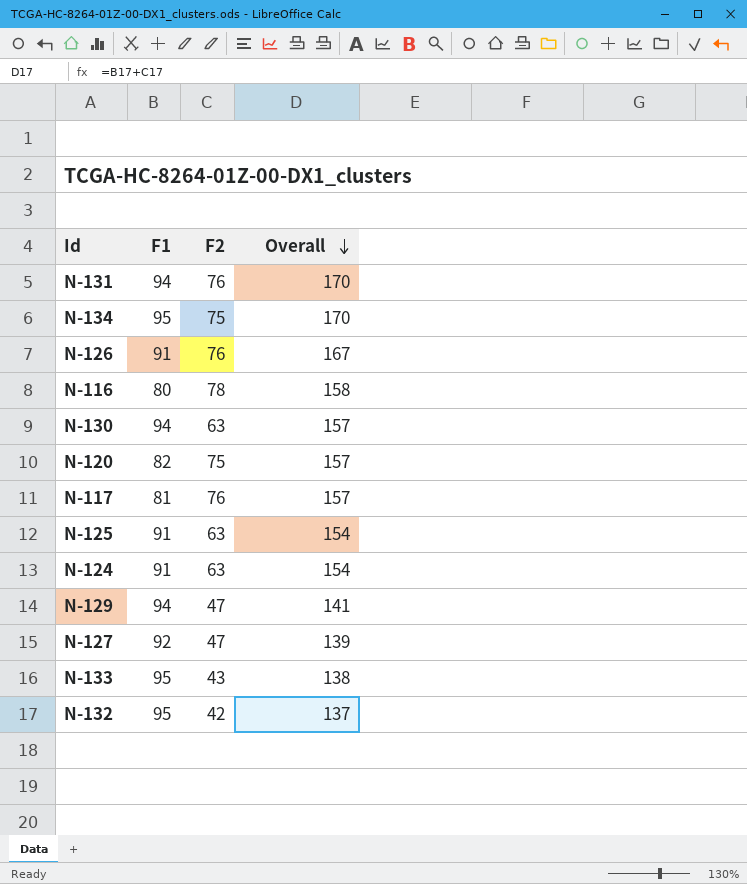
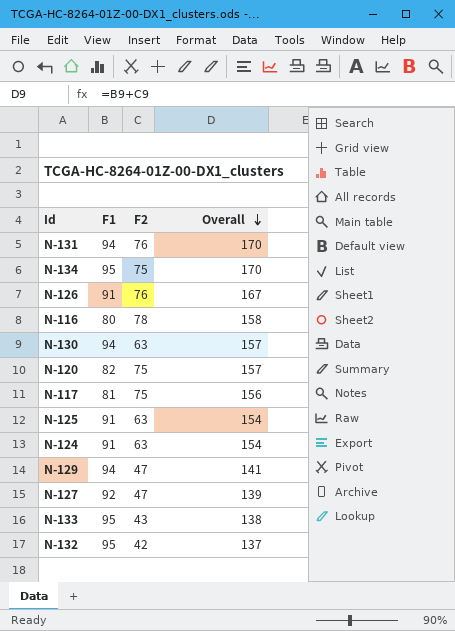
N-117 | F2: 76 -> 75
N-117 | Overall: 157 -> 156

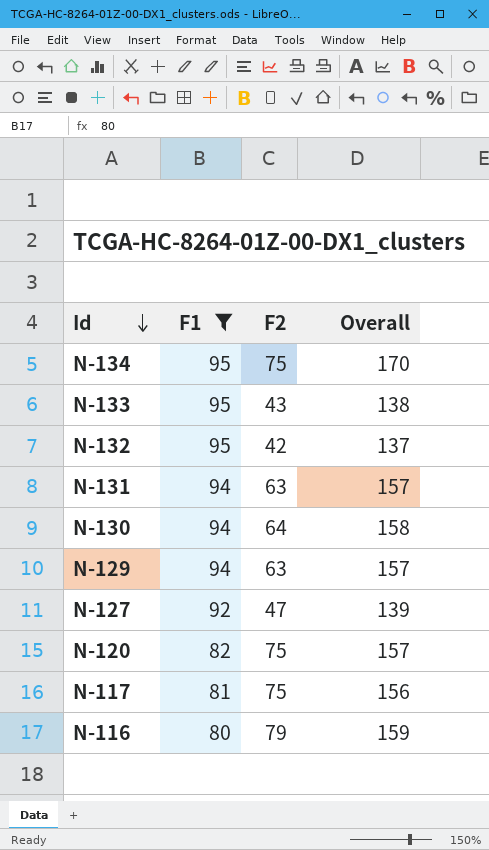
filter: none -> F1 != 91
row order: Overall descending -> Id descending
N-131 | F2: 76 -> 63
N-131 | Overall: 170 -> 157
N-130 | F2: 63 -> 64
N-130 | Overall: 157 -> 158
N-129 | F2: 47 -> 63
N-129 | Overall: 141 -> 157
N-116 | F2: 78 -> 79
N-116 | Overall: 158 -> 159

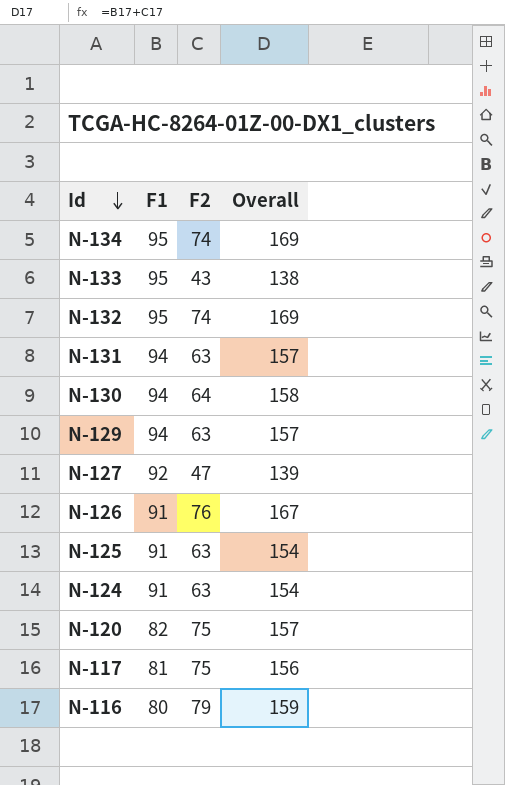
filter: F1 != 91 -> none
N-134 | F2: 75 -> 74
N-134 | Overall: 170 -> 169
N-132 | F2: 42 -> 74
N-132 | Overall: 137 -> 169

